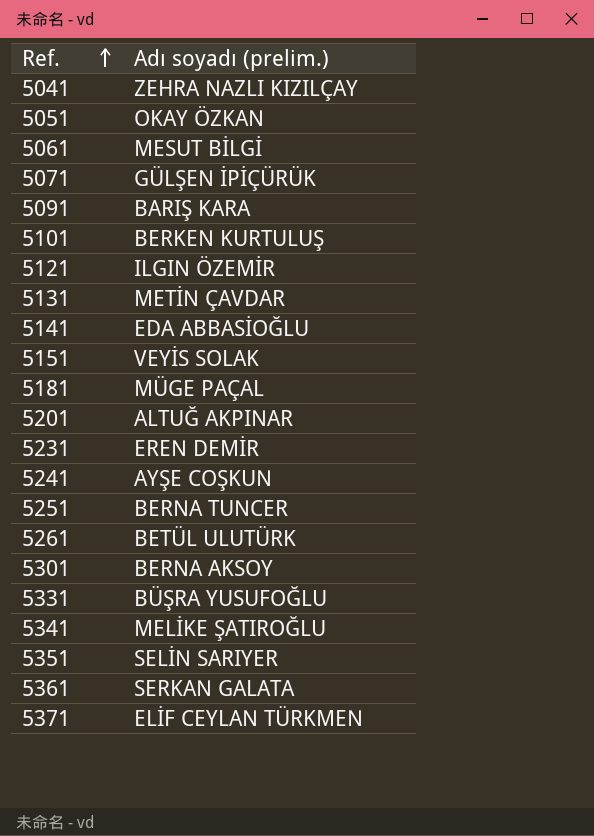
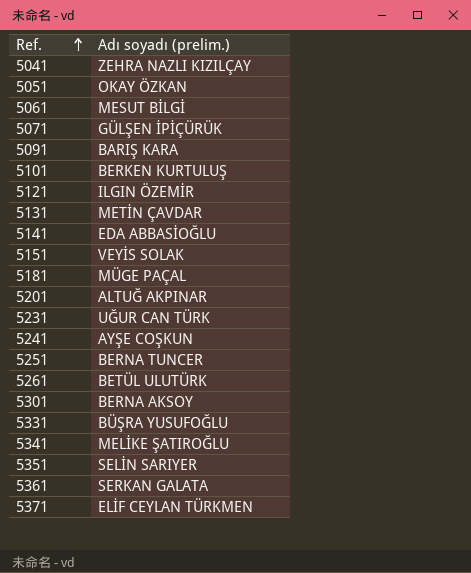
5231 | Adı soyadı (prelim.): EREN DEMİR -> UĞUR CAN TÜRK

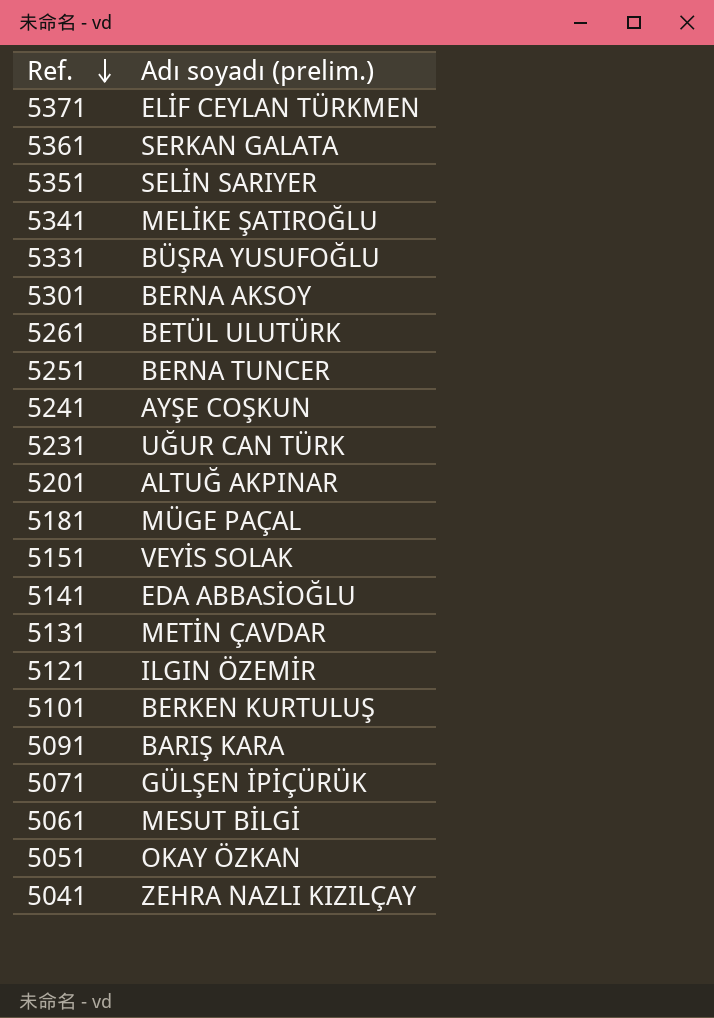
row order: Ref. ascending -> Ref. descending

